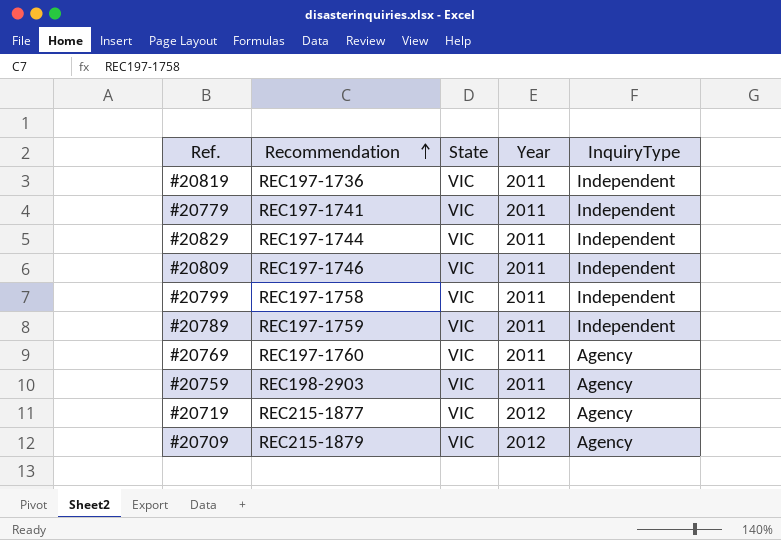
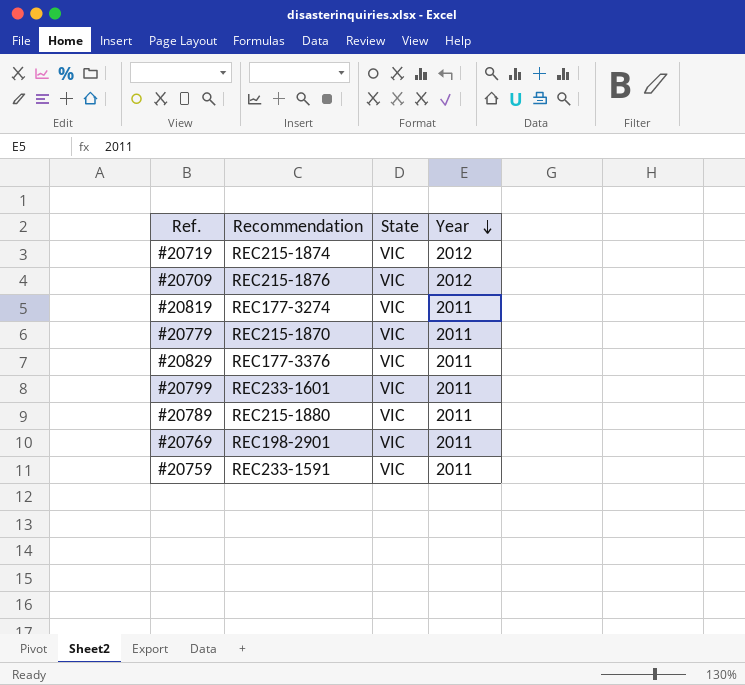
row order: Recommendation ascending -> Year descending
column InquiryType | position: 5 -> none
row #20809: REC197-1746 | VIC | 2011 | Independent -> none
#20719 | Recommendation: REC215-1877 -> REC215-1874
#20709 | Recommendation: REC215-1879 -> REC215-1876
#20819 | Recommendation: REC197-1736 -> REC177-3274
#20779 | Recommendation: REC197-1741 -> REC215-1870
#20829 | Recommendation: REC197-1744 -> REC177-3376
#20799 | Recommendation: REC197-1758 -> REC233-1601
#20789 | Recommendation: REC197-1759 -> REC215-1880
#20769 | Recommendation: REC197-1760 -> REC198-2901
#20759 | Recommendation: REC198-2903 -> REC233-1591

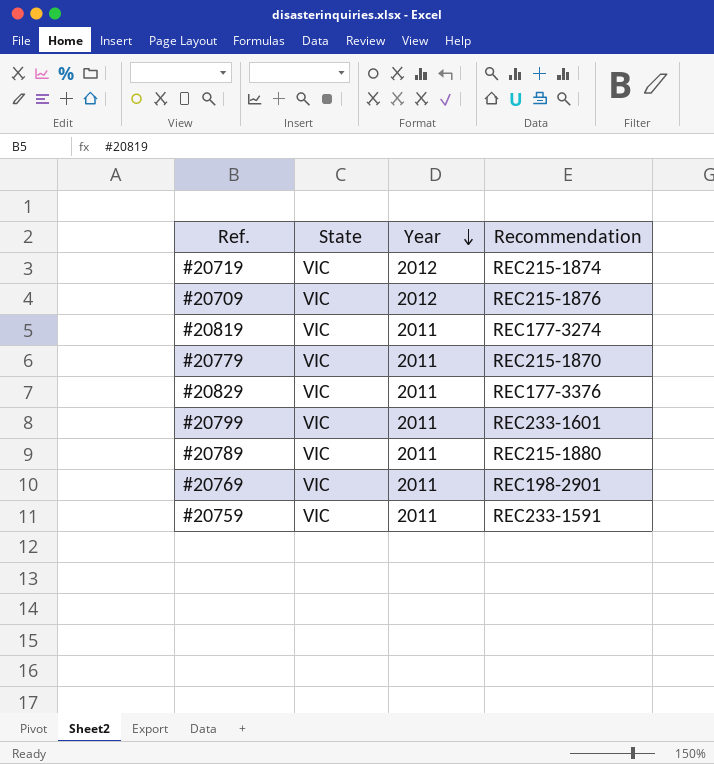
column Recommendation | position: 2 -> 4

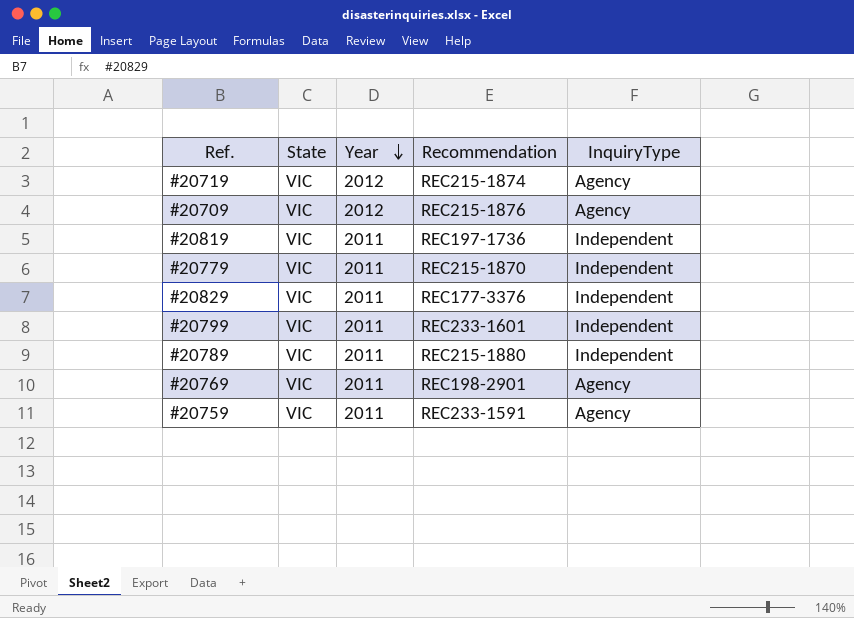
column InquiryType | position: none -> 5
#20819 | Recommendation: REC177-3274 -> REC197-1736

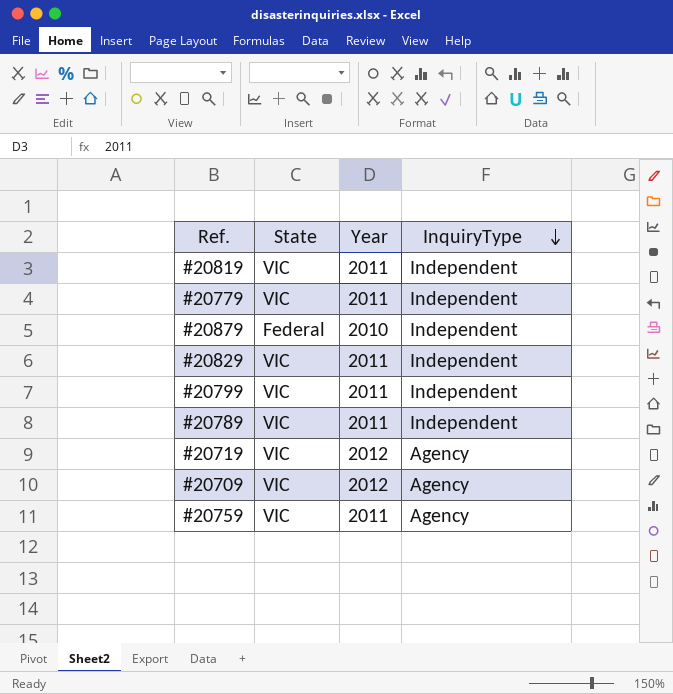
row order: Year descending -> InquiryType descending
column Recommendation | position: 4 -> none
row #20769: VIC | 2011 | REC198-2901 | Agency -> none
row #20879: none -> Federal | 2010 | Independent

